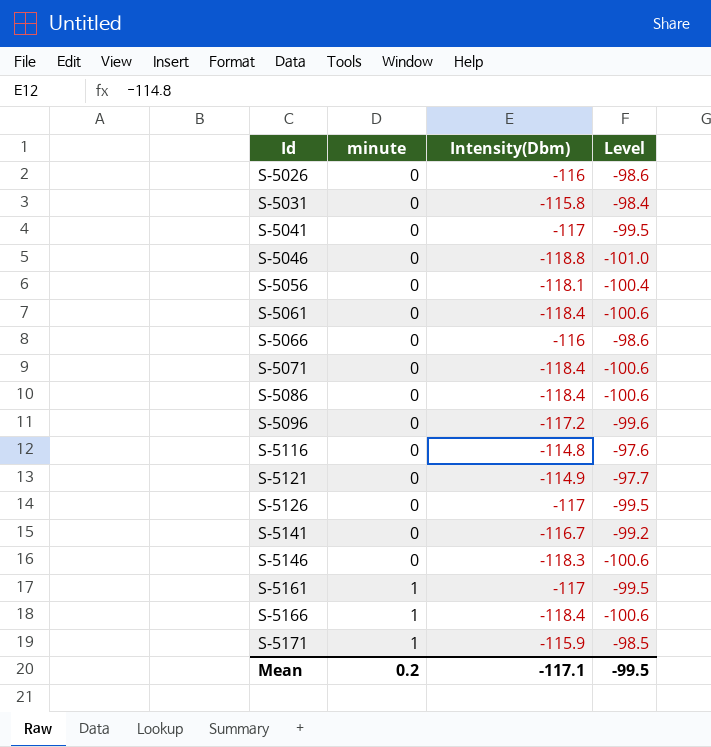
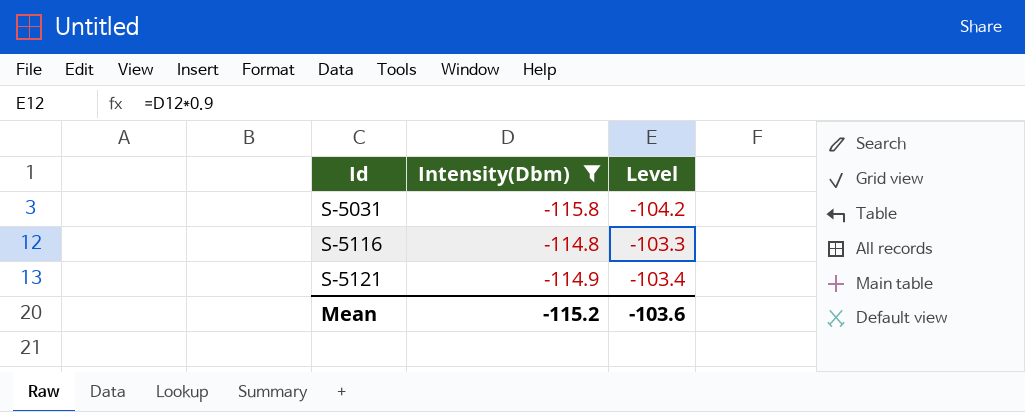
filter: none -> Intensity(Dbm) >= -115.8
column minute | position: 2 -> none
column Level | formula: [Intensity(Dbm)] * 0.85 -> [Intensity(Dbm)] * 0.9
Mean | Intensity(Dbm): -117.1 -> -115.2
Mean | Level: -99.5 -> -103.6

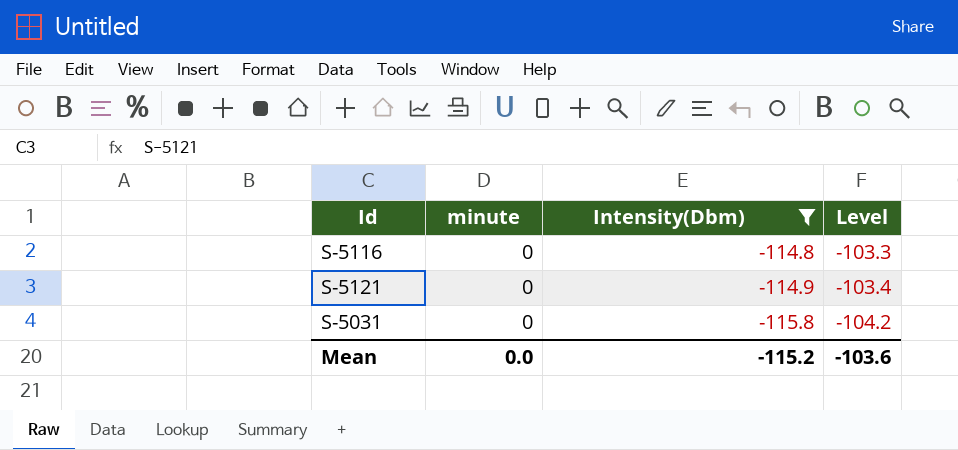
row order: Id ascending -> Intensity(Dbm) descending
column minute | position: none -> 2

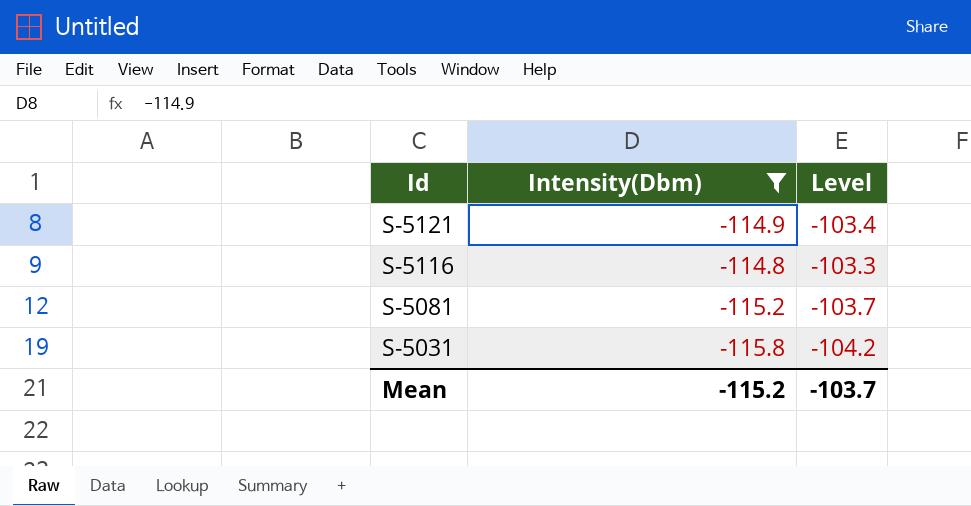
row order: Intensity(Dbm) descending -> Id descending
column minute | position: 2 -> none
row S-5081: none -> -115.2 | -103.7
Mean | Level: -103.6 -> -103.7

